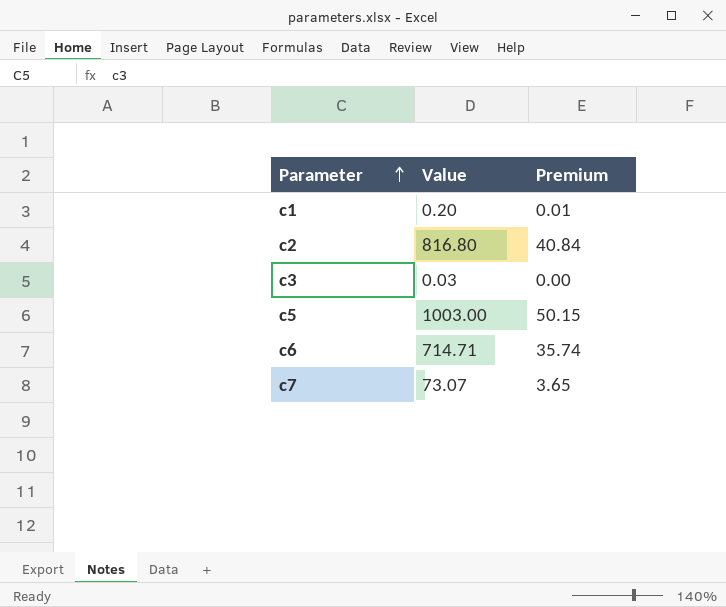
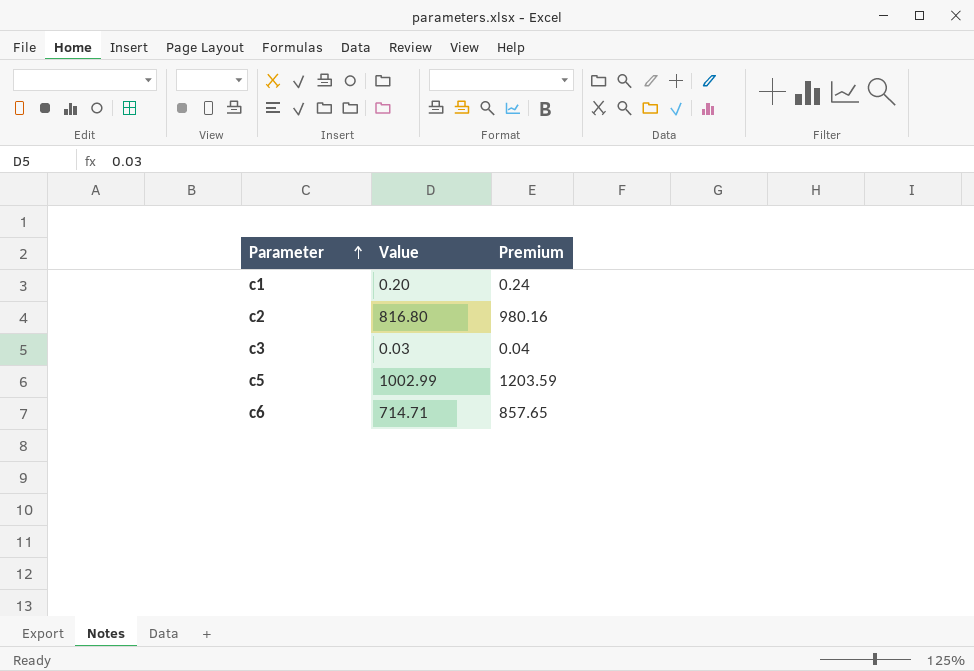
column Premium | formula: [Value] * 0.05 -> [Value] * 1.2
row c7: 73.07 | 3.65 -> none
c5 | Value: 1003.00 -> 1002.99

